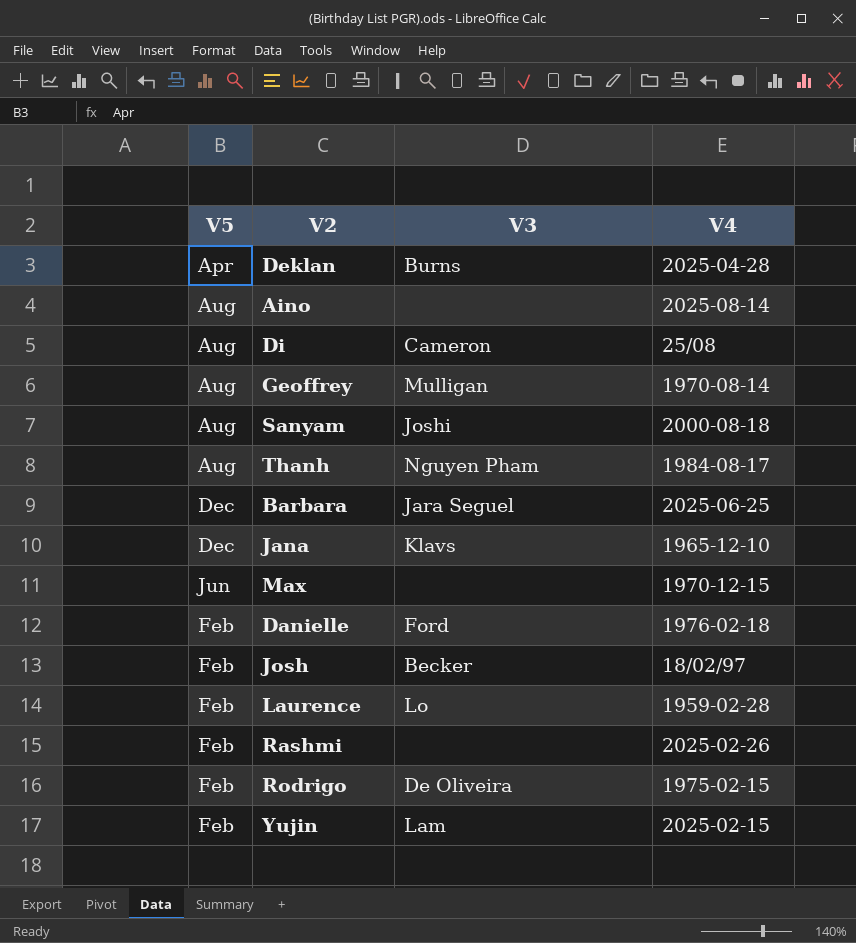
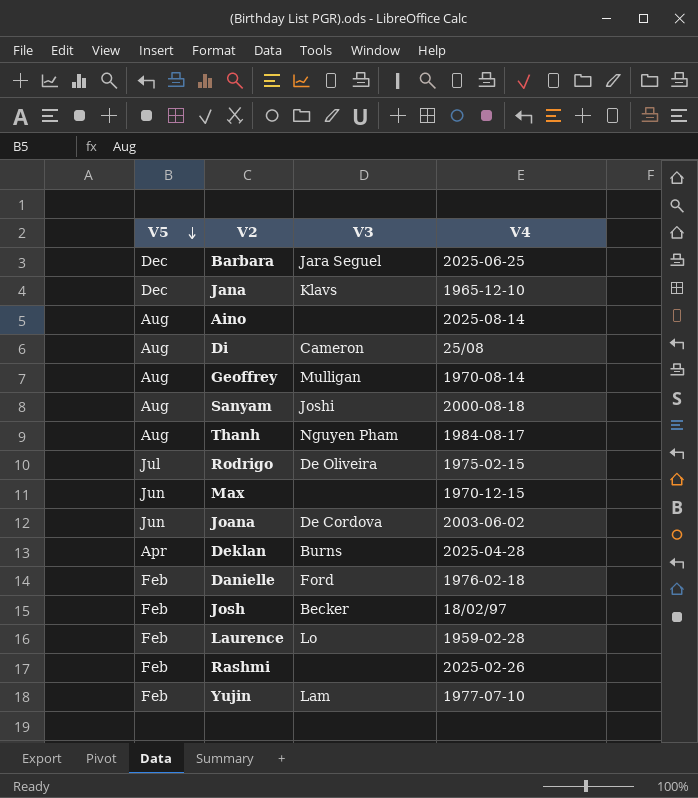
row order: none -> V5 descending
Rodrigo | V5: Feb -> Jul
row Joana: none -> Jun | De Cordova | 2003-06-02
Yujin | V4: 2025-02-15 -> 1977-07-10

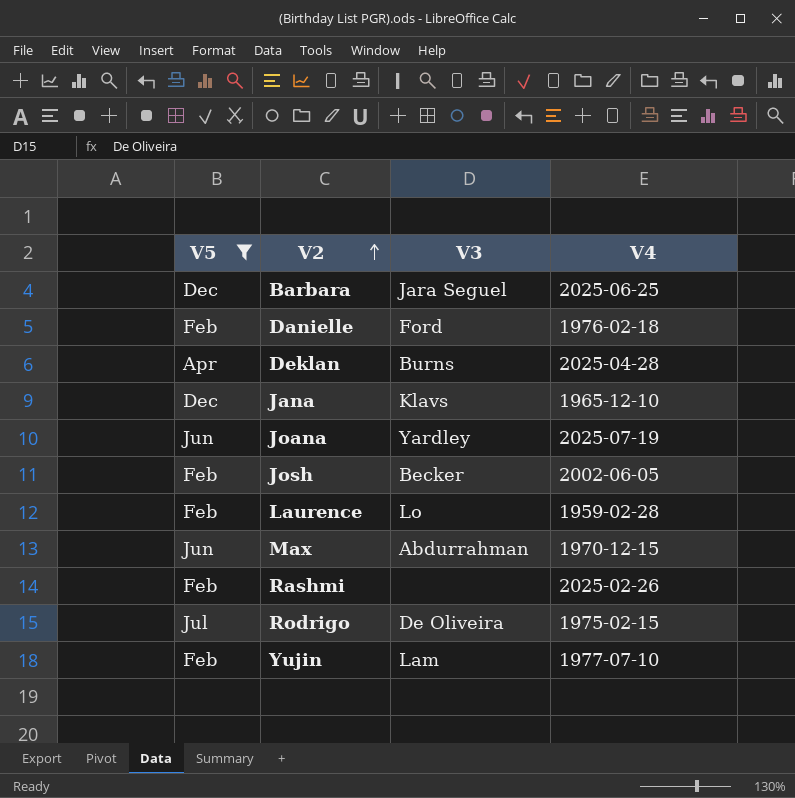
filter: none -> V5 != Aug
row order: V5 descending -> V2 ascending
Joana | V3: De Cordova -> Yardley
Joana | V4: 2003-06-02 -> 2025-07-19
Josh | V4: 18/02/97 -> 2002-06-05
Max | V3: none -> Abdurrahman

